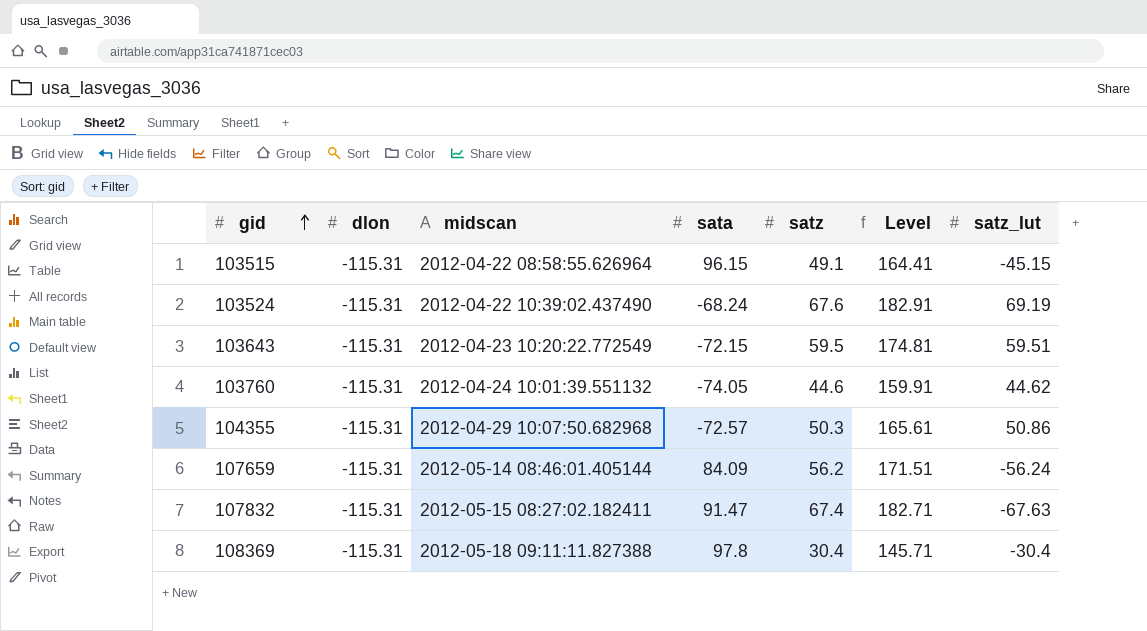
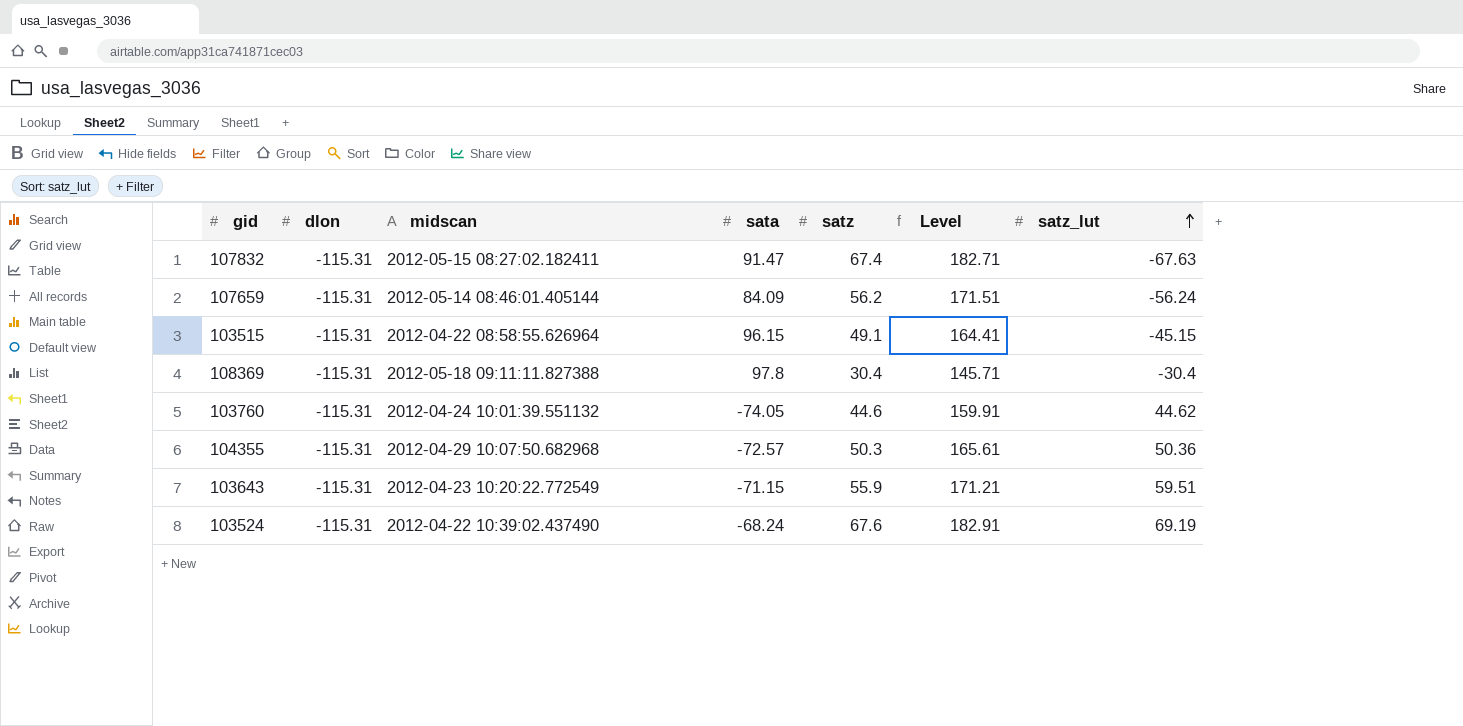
row order: gid ascending -> satz_lut ascending
104355 | satz_lut: 50.86 -> 50.36
103643 | sata: -72.15 -> -71.15
103643 | satz: 59.5 -> 55.9
103643 | Level: 174.81 -> 171.21

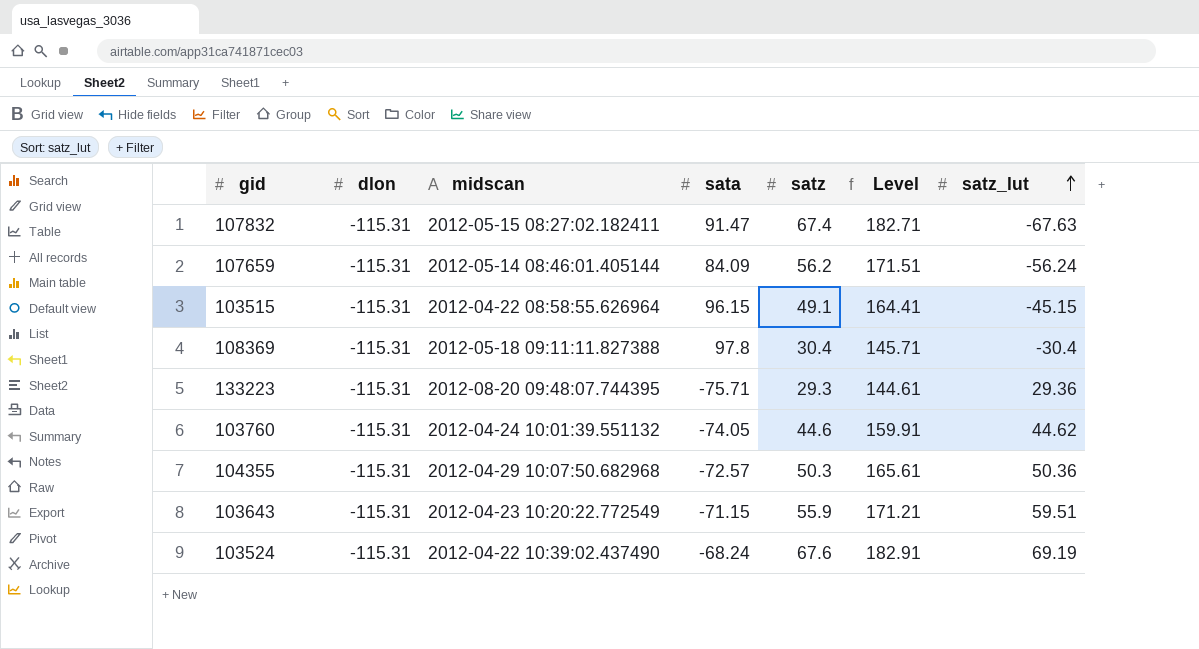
row 133223: none -> -115.31 | 2012-08-20 09:48:07.744395 | -75.71 | 29.3 | 144.61 | 29.36

